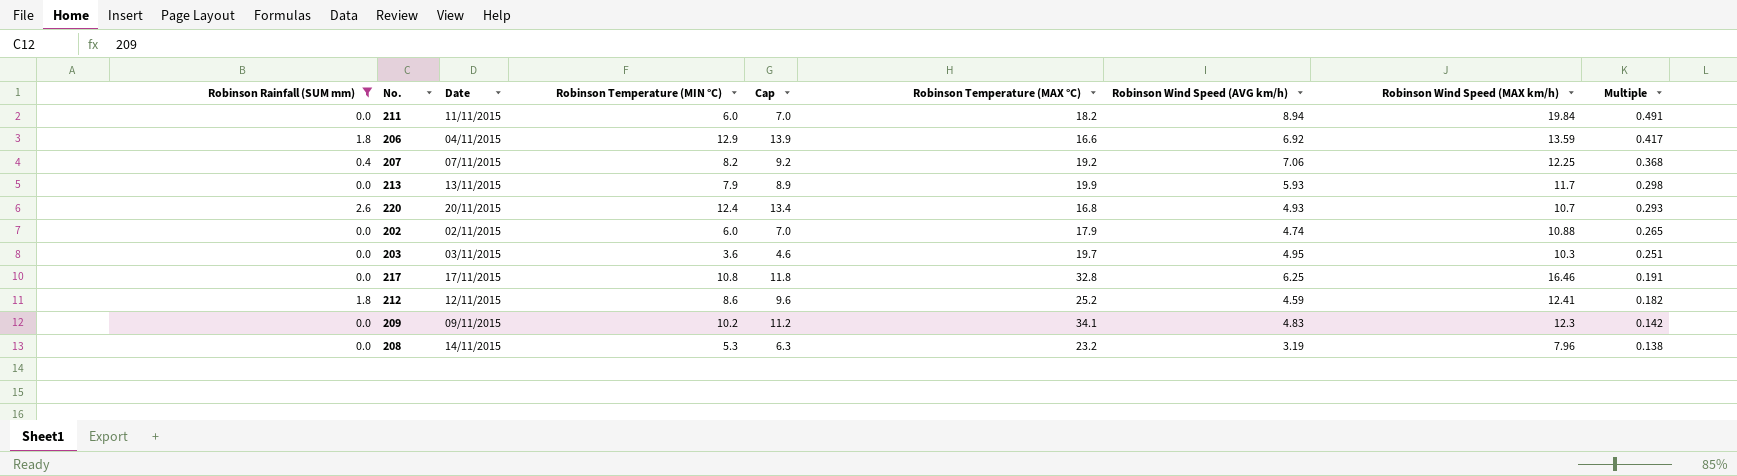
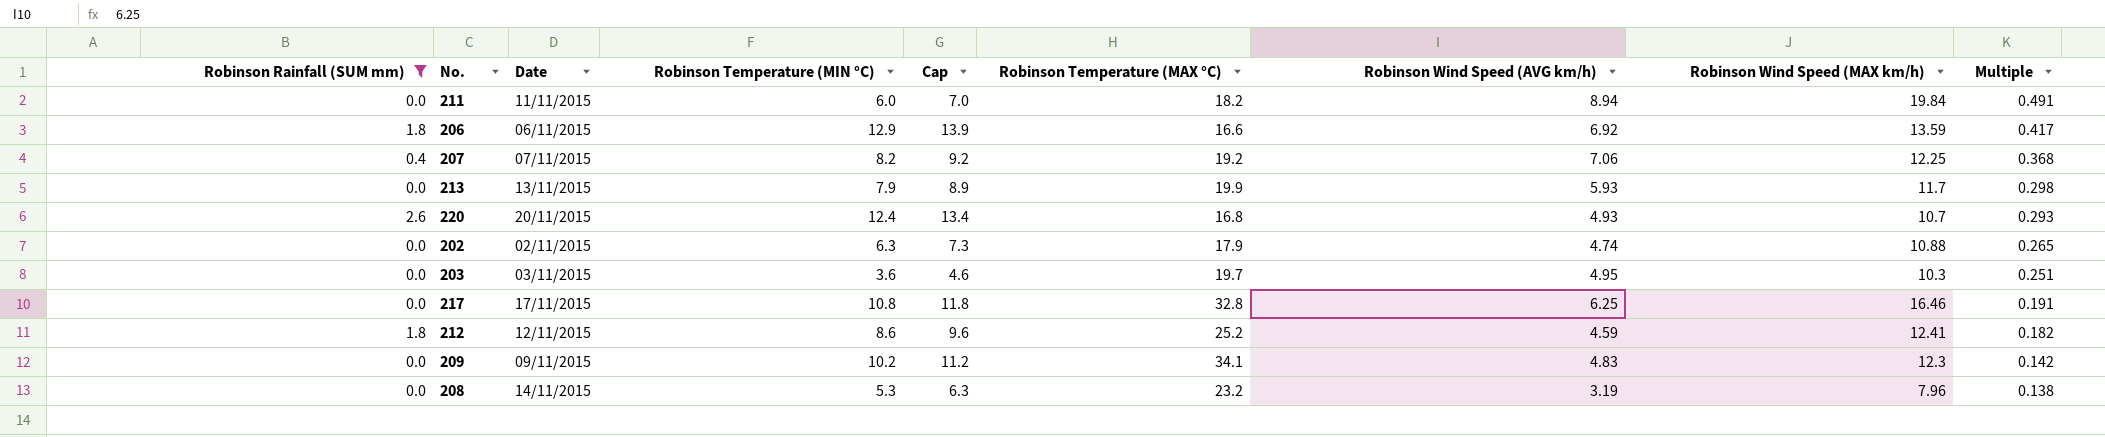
206 | Date: 04/11/2015 -> 06/11/2015
202 | Robinson Temperature (MIN °C): 6.0 -> 6.3
202 | Cap: 7.0 -> 7.3

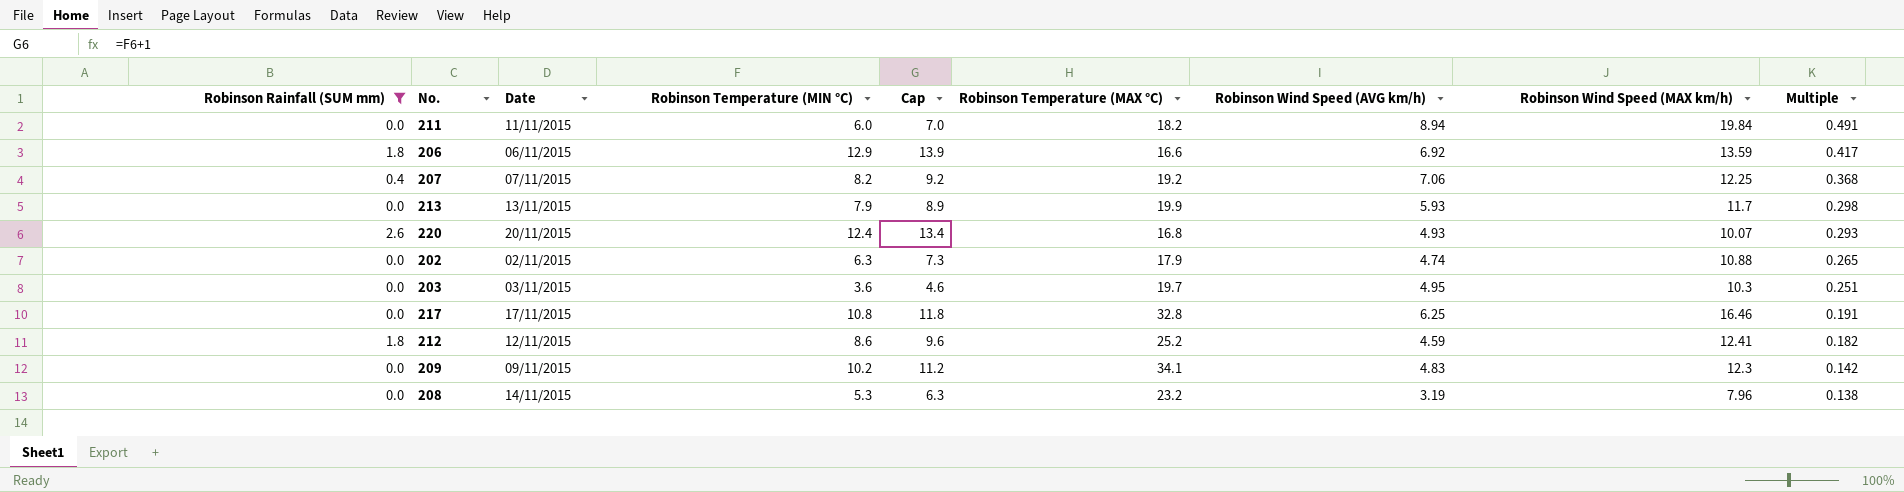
220 | Robinson Wind Speed (MAX km/h): 10.7 -> 10.07

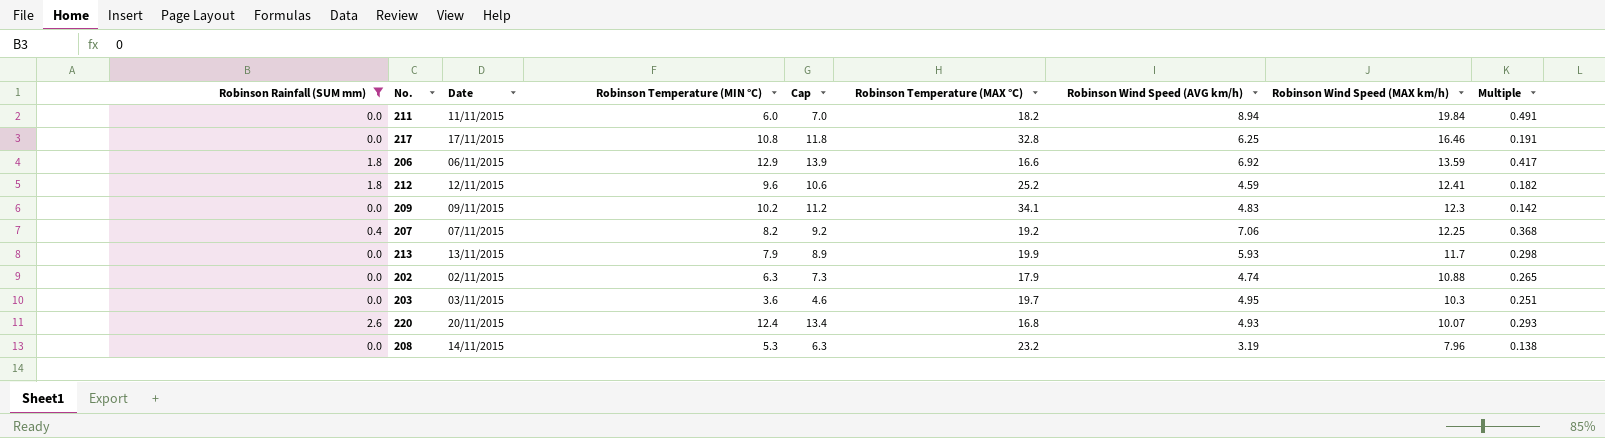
row order: Multiple descending -> Robinson Wind Speed (MAX km/h) descending
212 | Robinson Temperature (MIN °C): 8.6 -> 9.6
212 | Cap: 9.6 -> 10.6

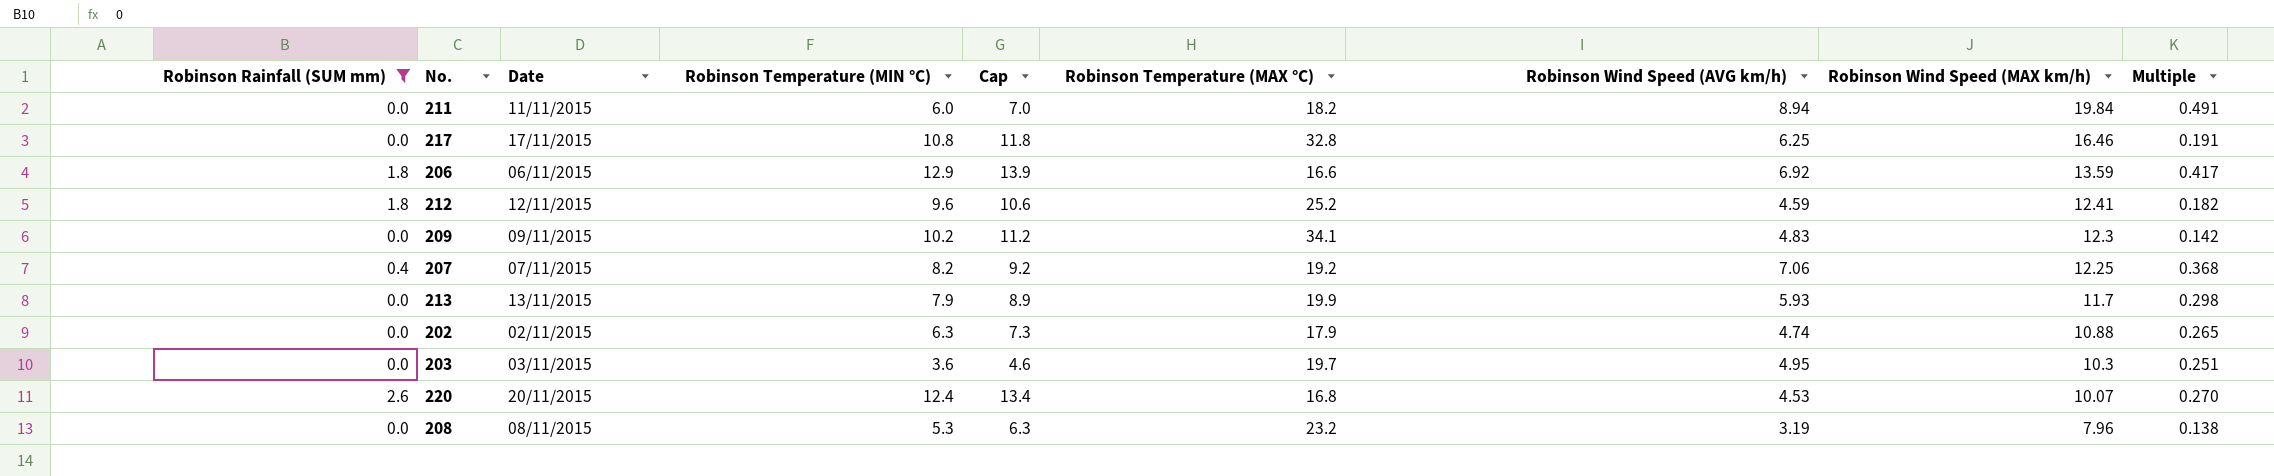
220 | Robinson Wind Speed (AVG km/h): 4.93 -> 4.53
220 | Multiple: 0.293 -> 0.270
208 | Date: 14/11/2015 -> 08/11/2015

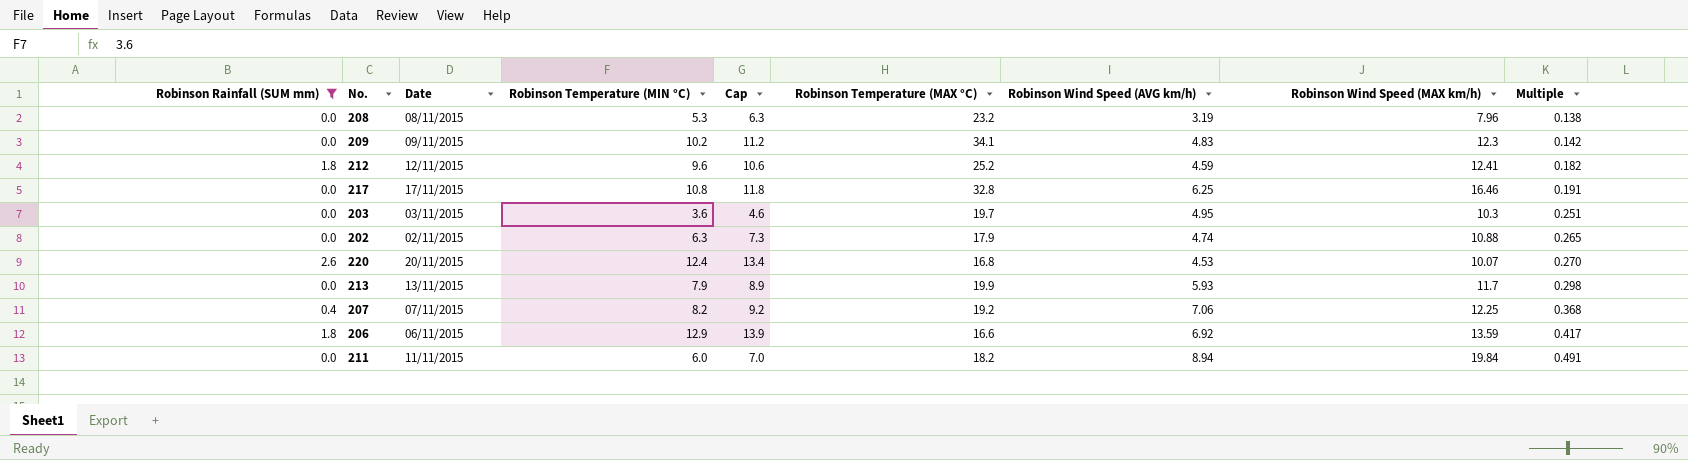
row order: Robinson Wind Speed (MAX km/h) descending -> Multiple ascending

